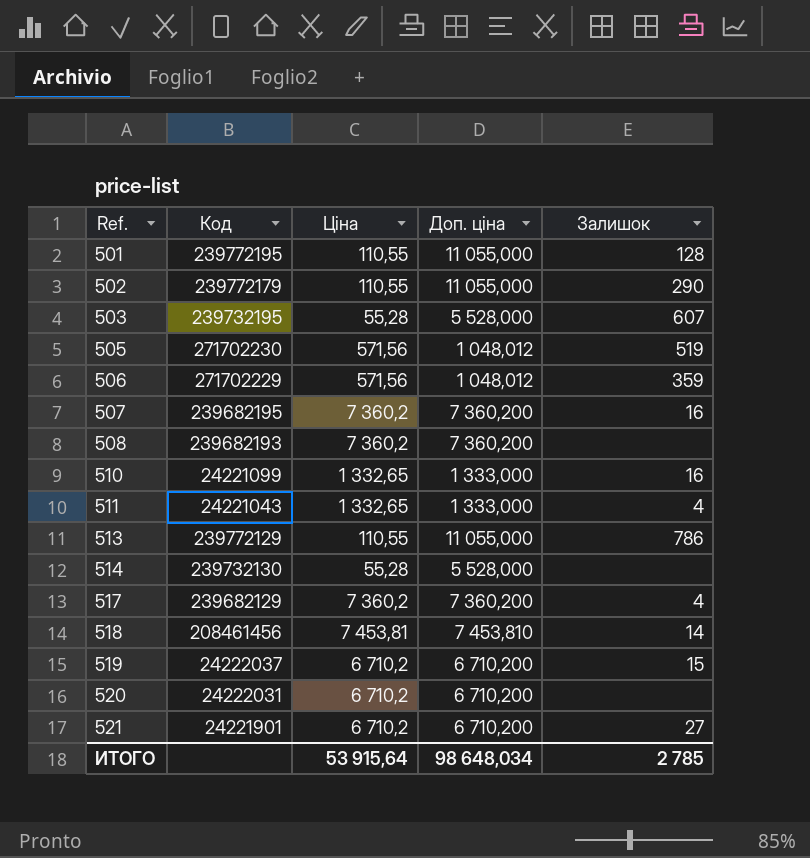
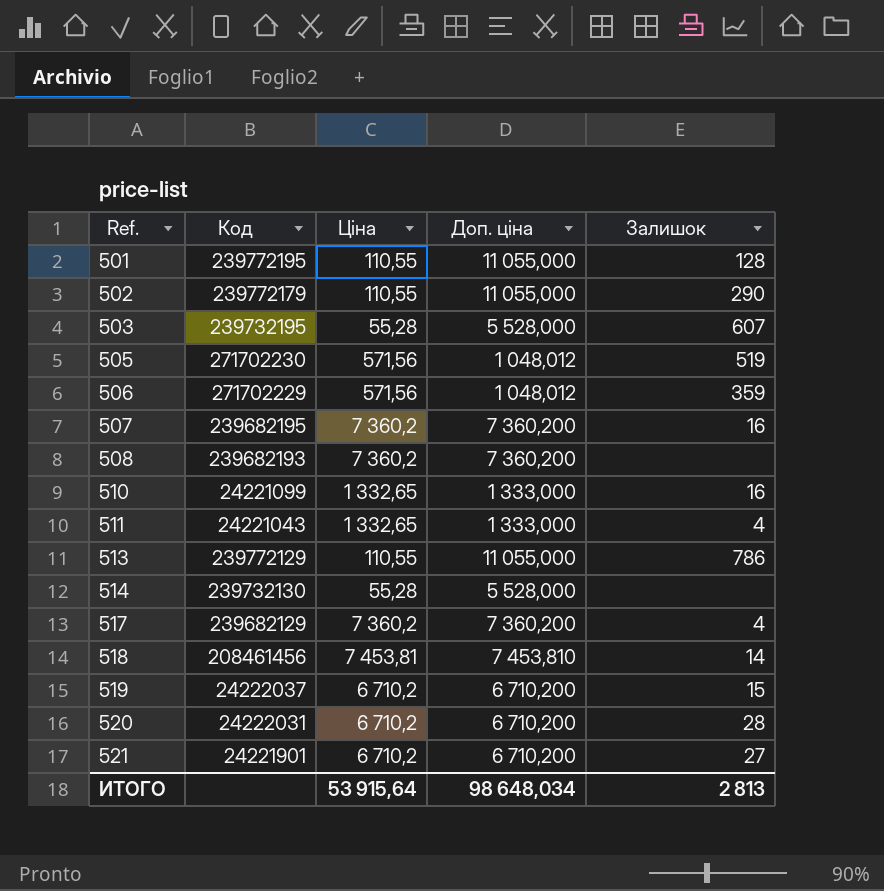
520 | Залишок: none -> 28
ИТОГО | Залишок: 2 785 -> 2 813

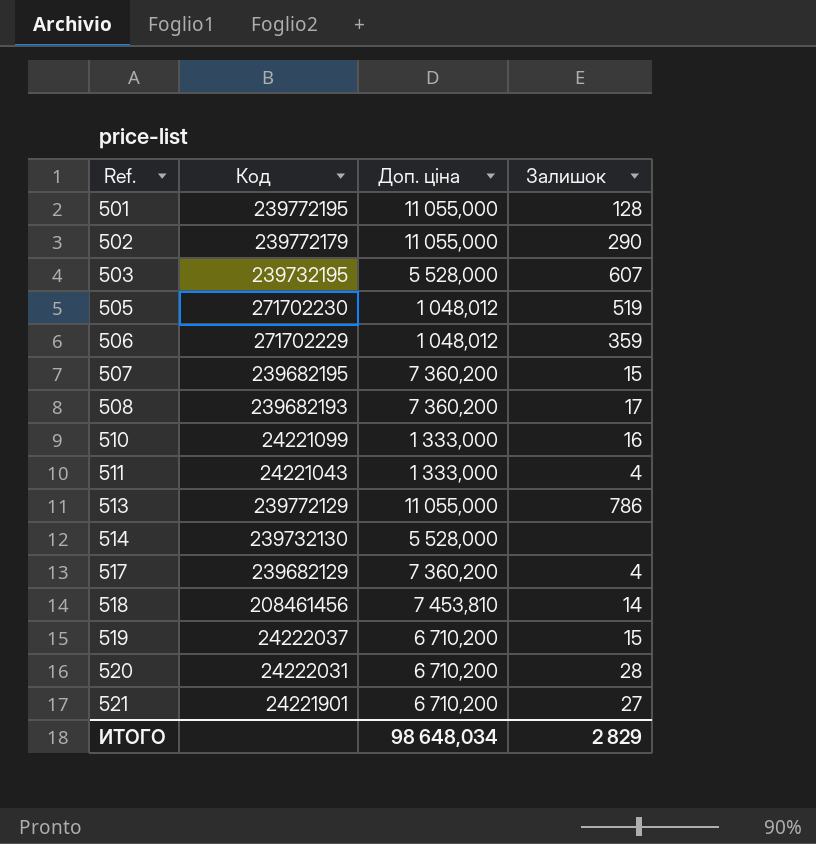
column Ціна | position: 3 -> none
507 | Залишок: 16 -> 15
508 | Залишок: none -> 17
ИТОГО | Залишок: 2 813 -> 2 829

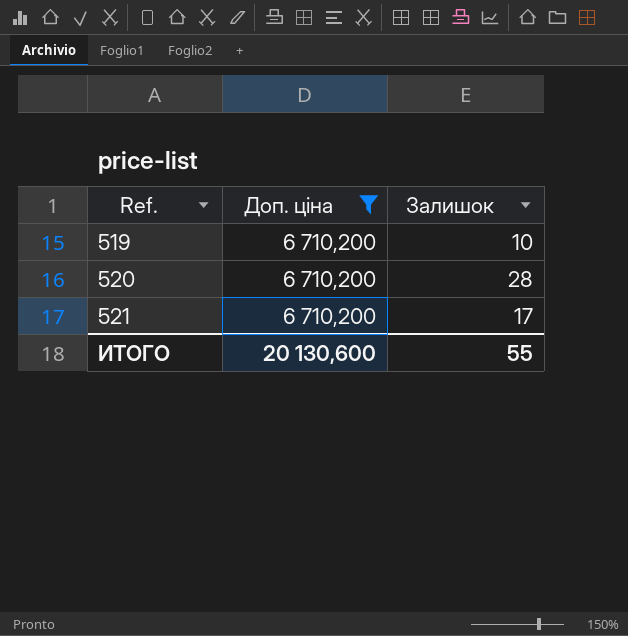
filter: none -> Доп. ціна = 6 710,200
column Код | position: 2 -> none
519 | Залишок: 15 -> 10
521 | Залишок: 27 -> 17
ИТОГО | Доп. ціна: 98 648,034 -> 20 130,600
ИТОГО | Залишок: 2 829 -> 55

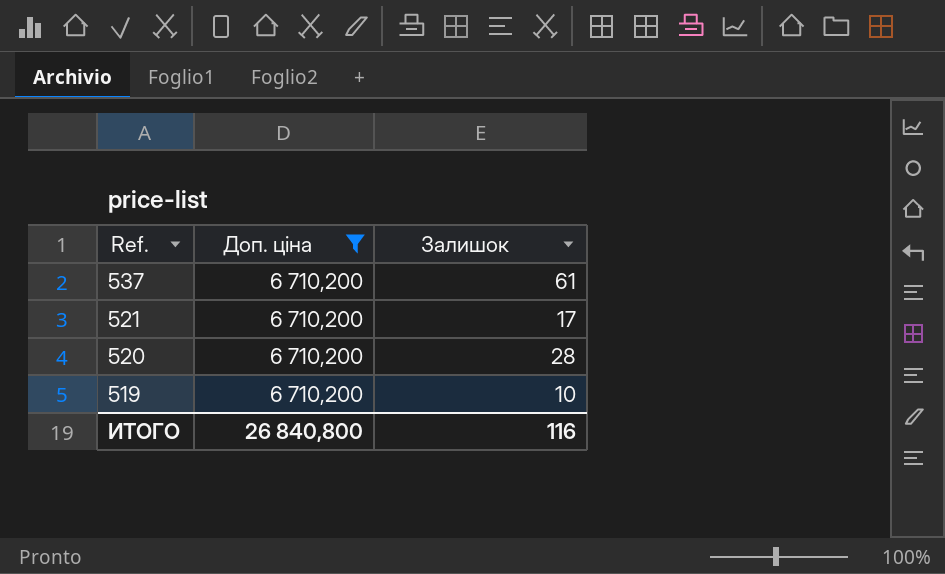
row order: Ref. ascending -> Ref. descending
row 537: none -> 6 710,200 | 61
ИТОГО | Доп. ціна: 20 130,600 -> 26 840,800
ИТОГО | Залишок: 55 -> 116

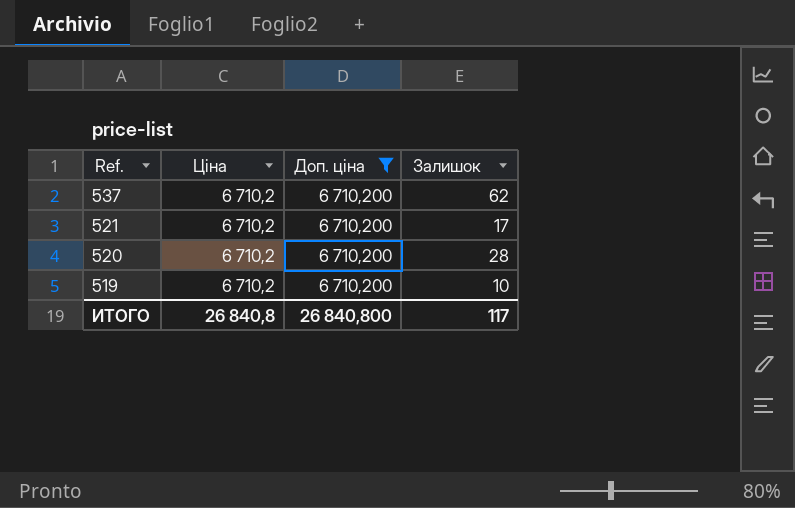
column Ціна | position: none -> 2
537 | Залишок: 61 -> 62
ИТОГО | Залишок: 116 -> 117

